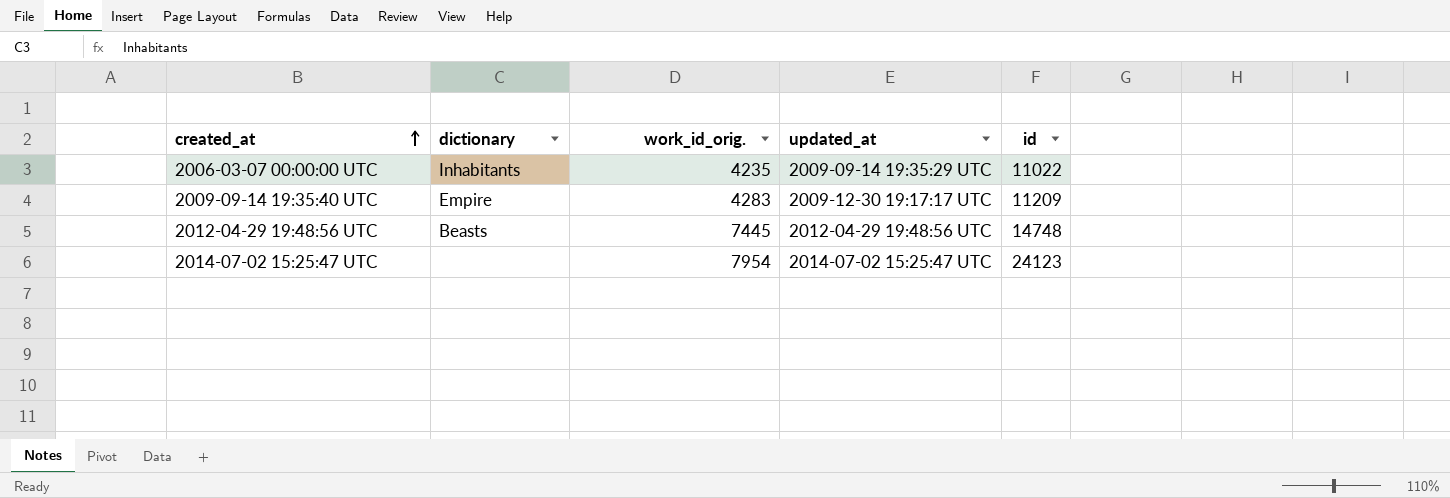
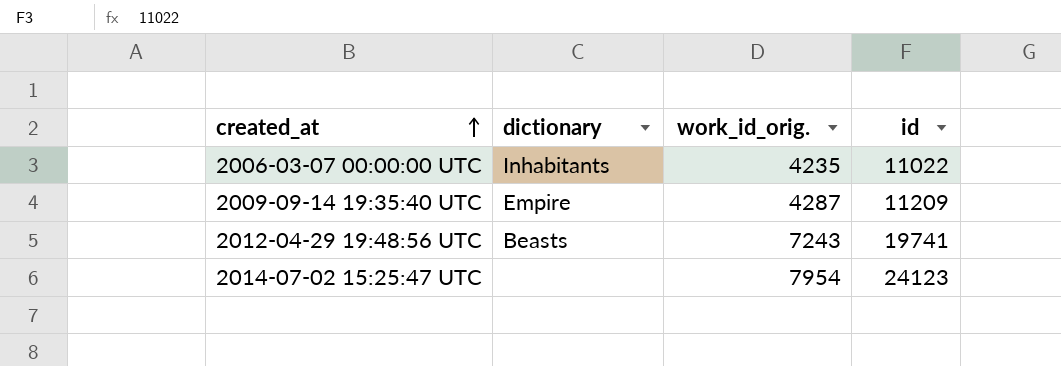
column updated_at | position: 4 -> none
2009-09-14 19:35:40 UTC | work_id_orig.: 4283 -> 4287
2012-04-29 19:48:56 UTC | work_id_orig.: 7445 -> 7243
2012-04-29 19:48:56 UTC | id: 14748 -> 19741

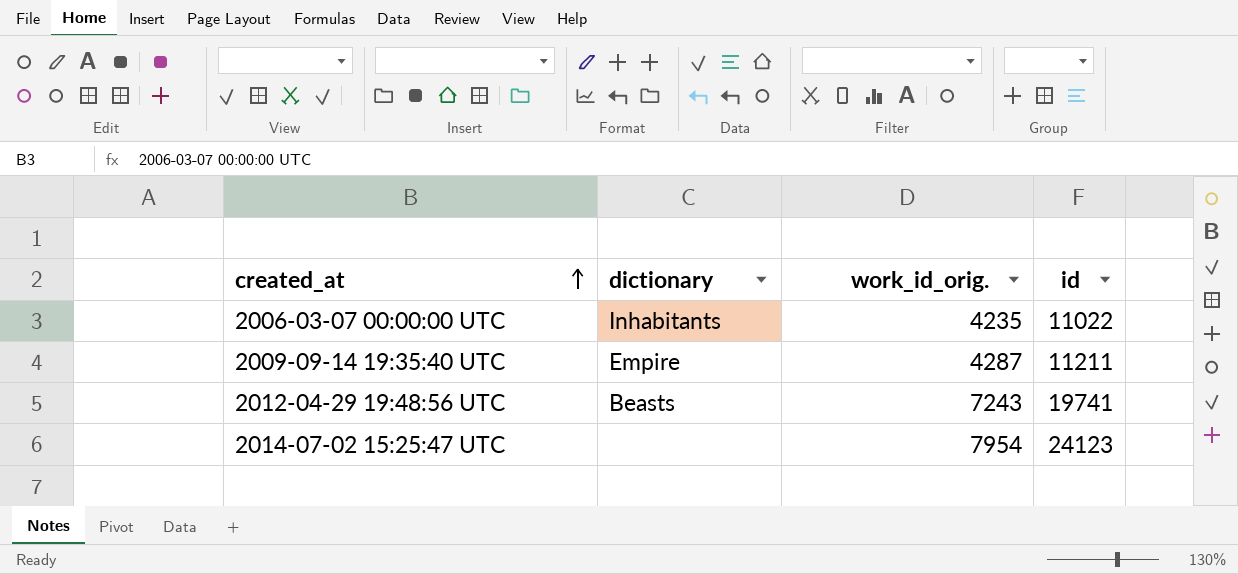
2009-09-14 19:35:40 UTC | id: 11209 -> 11211

